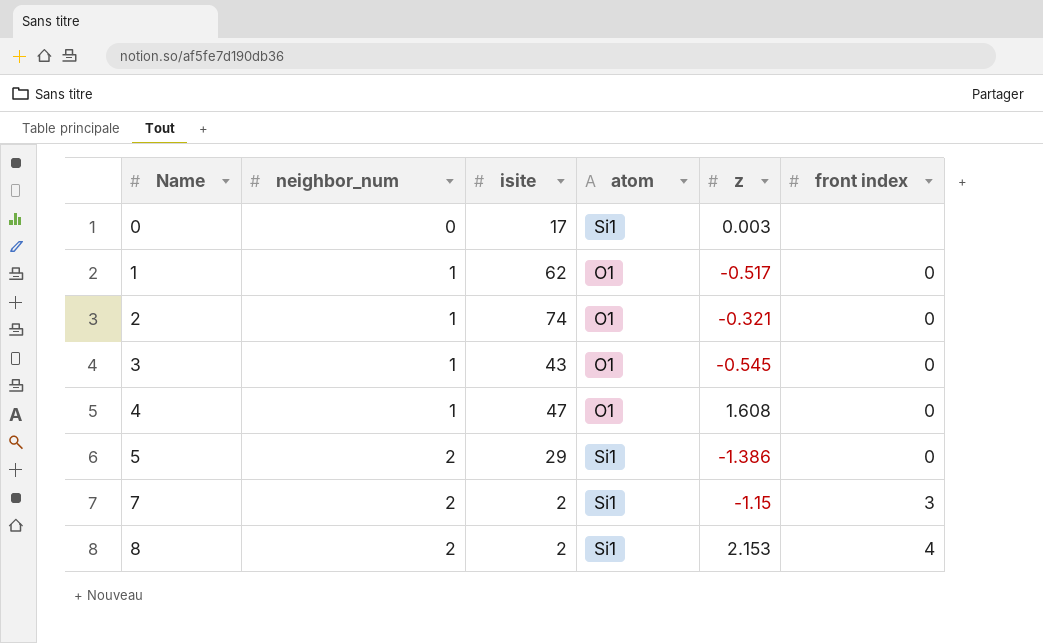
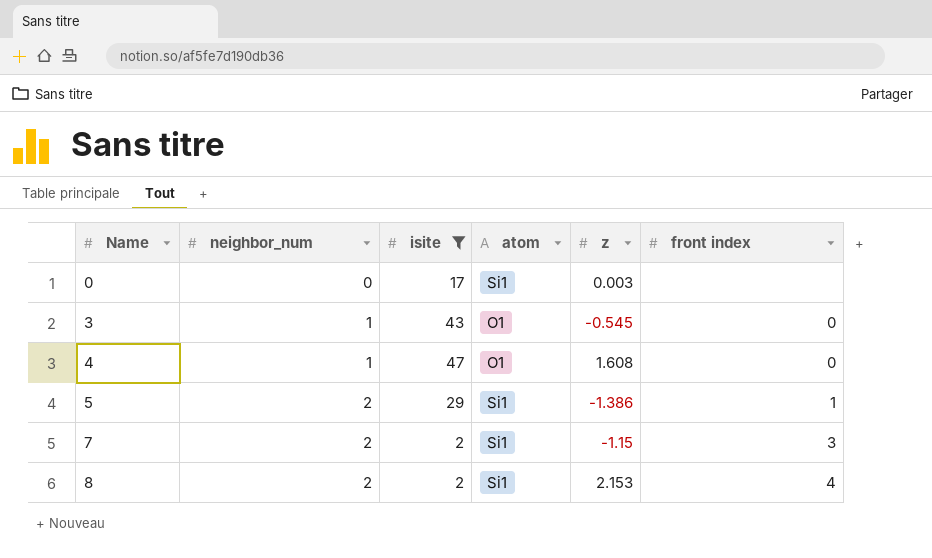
filter: none -> isite <= 47
5 | front index: 0 -> 1

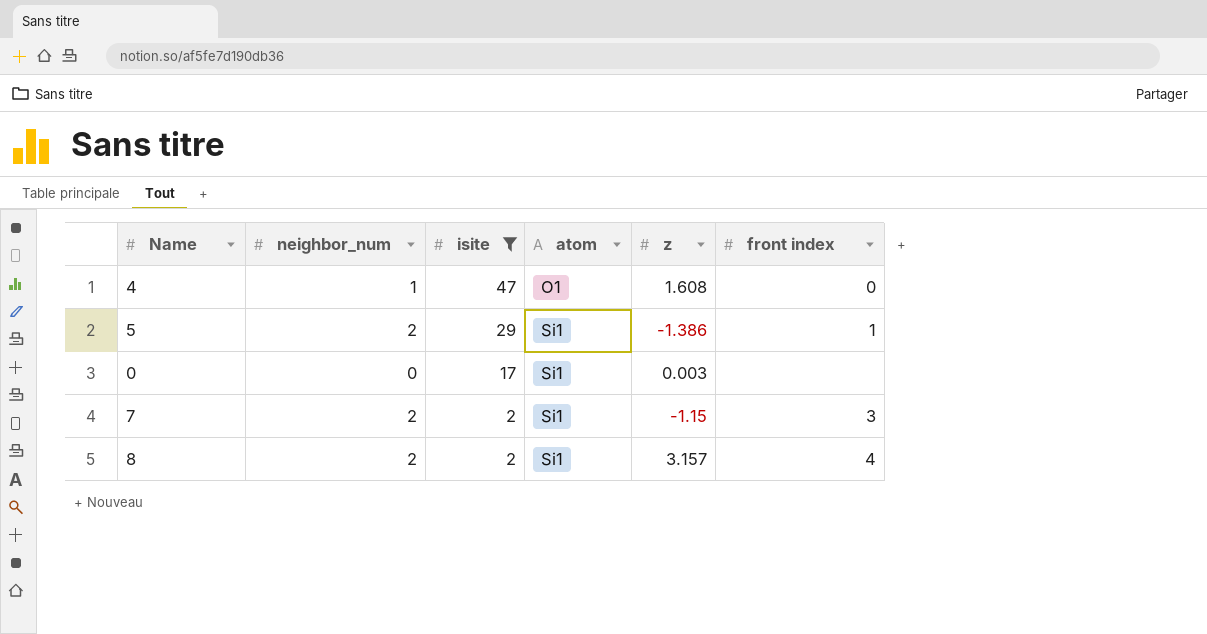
row order: Name ascending -> isite descending
row 3: 1 | 43 | O1 | -0.545 | 0 -> none
8 | z: 2.153 -> 3.157

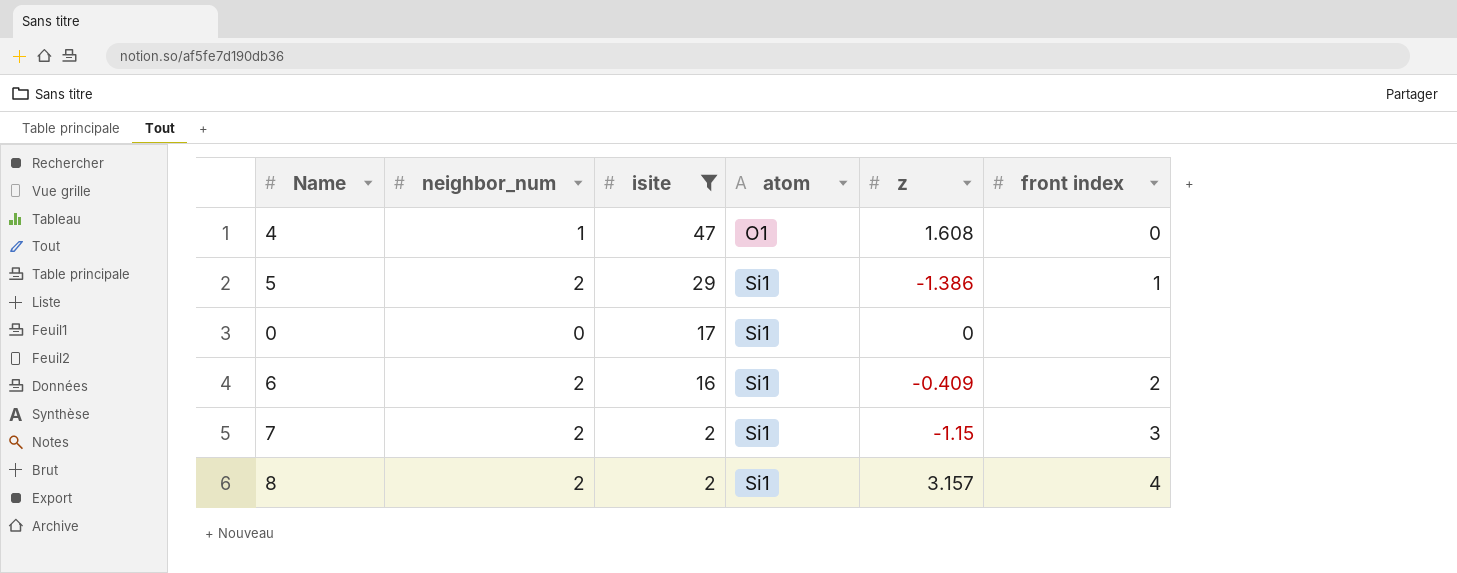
0 | z: 0.003 -> 0
row 6: none -> 2 | 16 | Si1 | -0.409 | 2

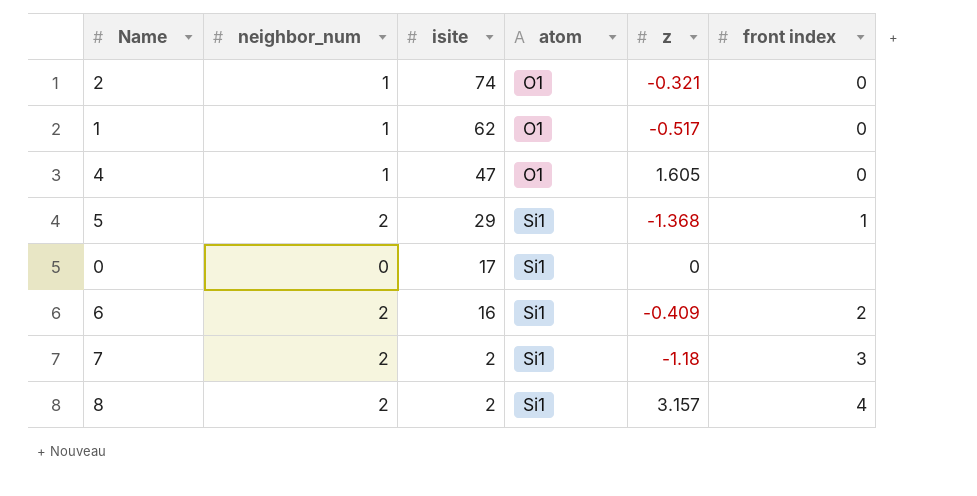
filter: isite <= 47 -> none
4 | z: 1.608 -> 1.605
5 | z: -1.386 -> -1.368
7 | z: -1.15 -> -1.18

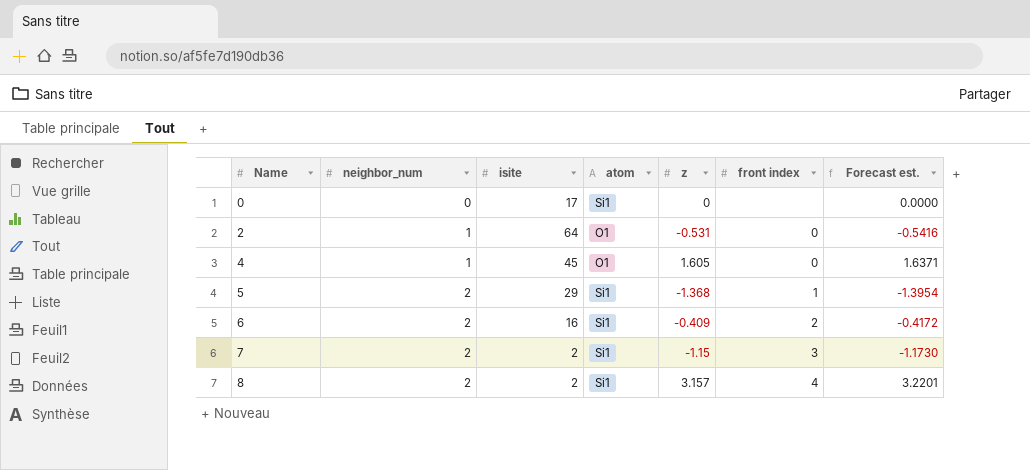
row order: isite descending -> Name ascending
column Forecast est. | formula: none -> [z] * 1.02
row 1: 1 | 62 | O1 | -0.517 | 0 -> none
2 | isite: 74 -> 64
2 | z: -0.321 -> -0.531
4 | isite: 47 -> 45
7 | z: -1.18 -> -1.15

